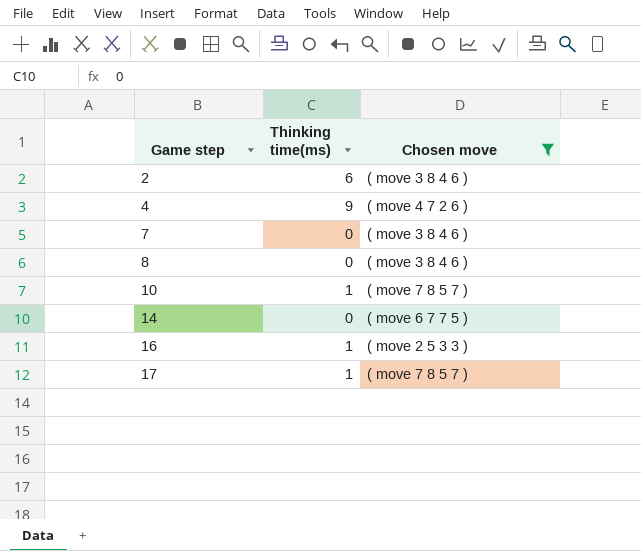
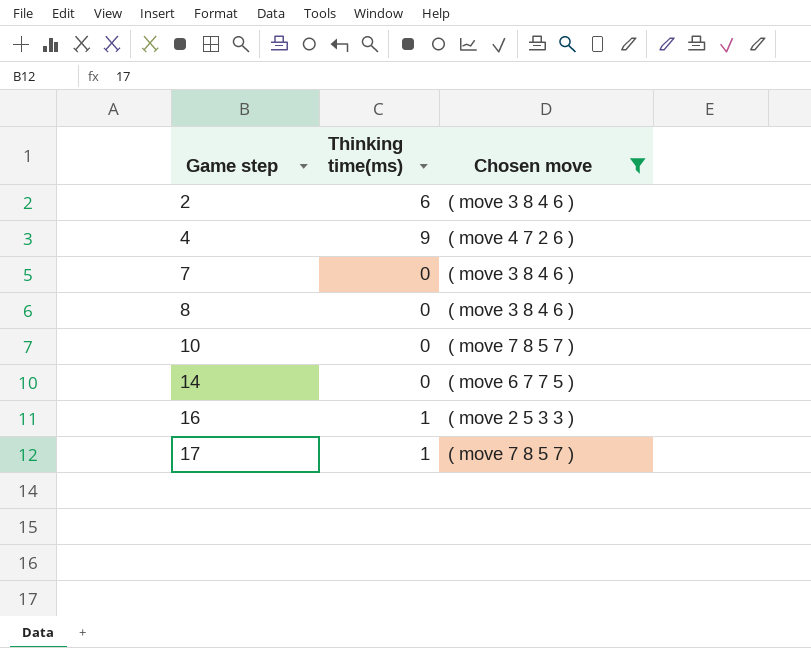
10 | Thinking time(ms): 1 -> 0

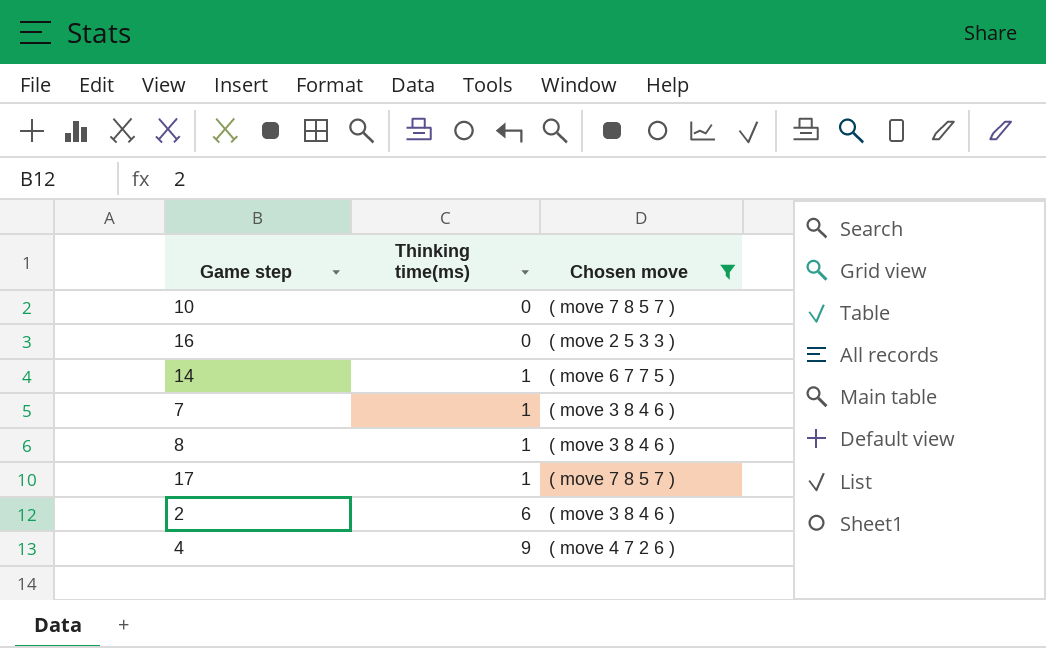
row order: Game step ascending -> Thinking time(ms) ascending
16 | Thinking time(ms): 1 -> 0
14 | Thinking time(ms): 0 -> 1
7 | Thinking time(ms): 0 -> 1
8 | Thinking time(ms): 0 -> 1

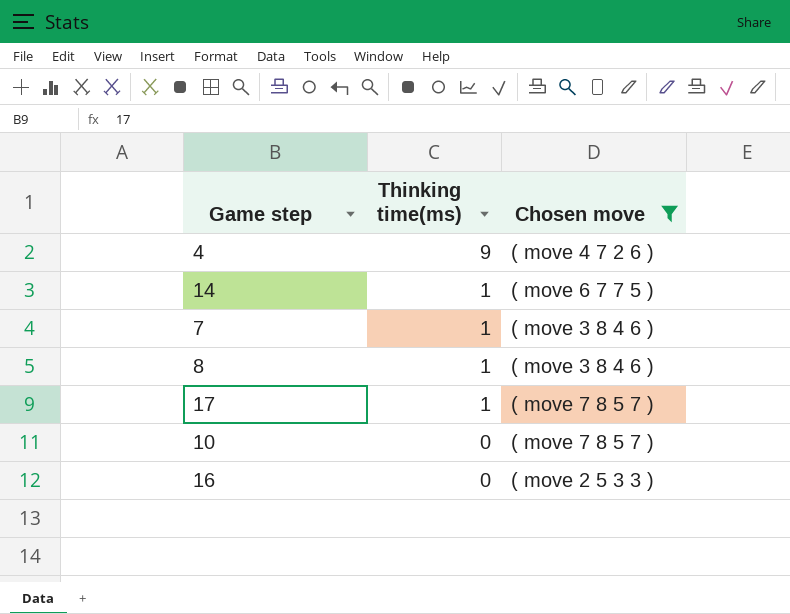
row order: Thinking time(ms) ascending -> Thinking time(ms) descending
row 2: 6 | ( move 3 8 4 6 ) -> none

